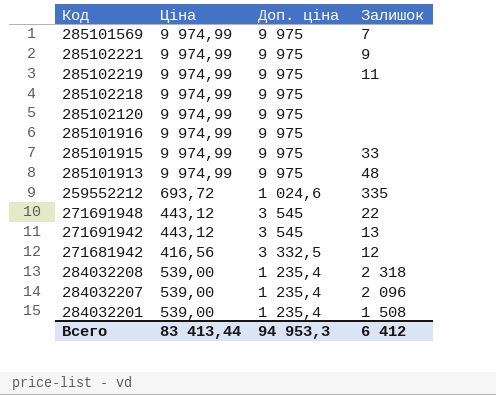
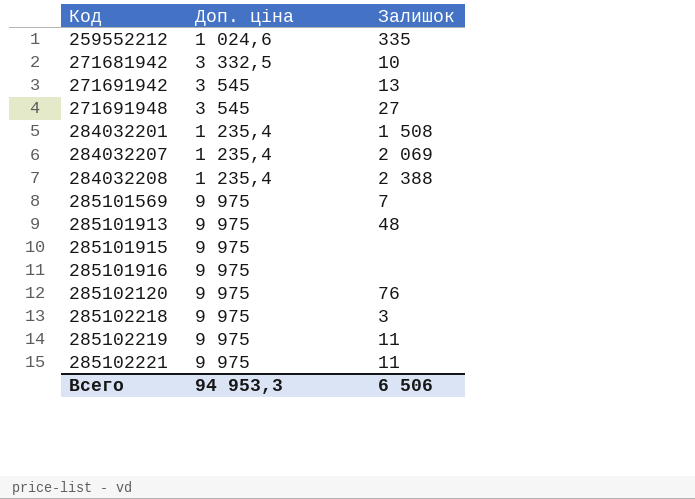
row order: none -> Код ascending
column Ціна | position: 2 -> none
271681942 | Залишок: 12 -> 10
271691948 | Залишок: 22 -> 27
284032207 | Залишок: 2 096 -> 2 069
284032208 | Залишок: 2 318 -> 2 388
285101915 | Залишок: 33 -> none
285102120 | Залишок: none -> 76
285102218 | Залишок: none -> 3
285102221 | Залишок: 9 -> 11
Всего | Залишок: 6 412 -> 6 506

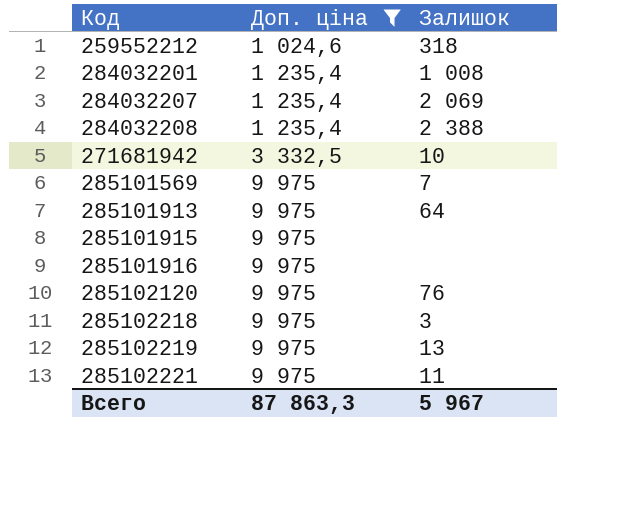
filter: none -> Доп. ціна != 3 545
row order: Код ascending -> Доп. ціна ascending
259552212 | Залишок: 335 -> 318
284032201 | Залишок: 1 508 -> 1 008
285101913 | Залишок: 48 -> 64
285102219 | Залишок: 11 -> 13
Всего | Доп. ціна: 94 953,3 -> 87 863,3
Всего | Залишок: 6 506 -> 5 967

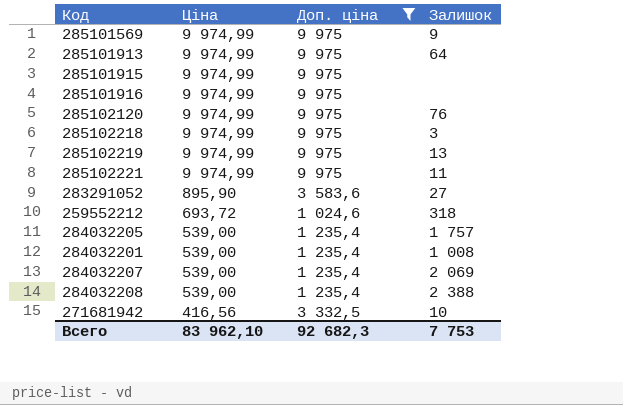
row order: Доп. ціна ascending -> Ціна descending
column Ціна | position: none -> 2
285101569 | Залишок: 7 -> 9
row 283291052: none -> 895,90 | 3 583,6 | 27
row 284032205: none -> 539,00 | 1 235,4 | 1 757
Всего | Доп. ціна: 87 863,3 -> 92 682,3
Всего | Залишок: 5 967 -> 7 753

